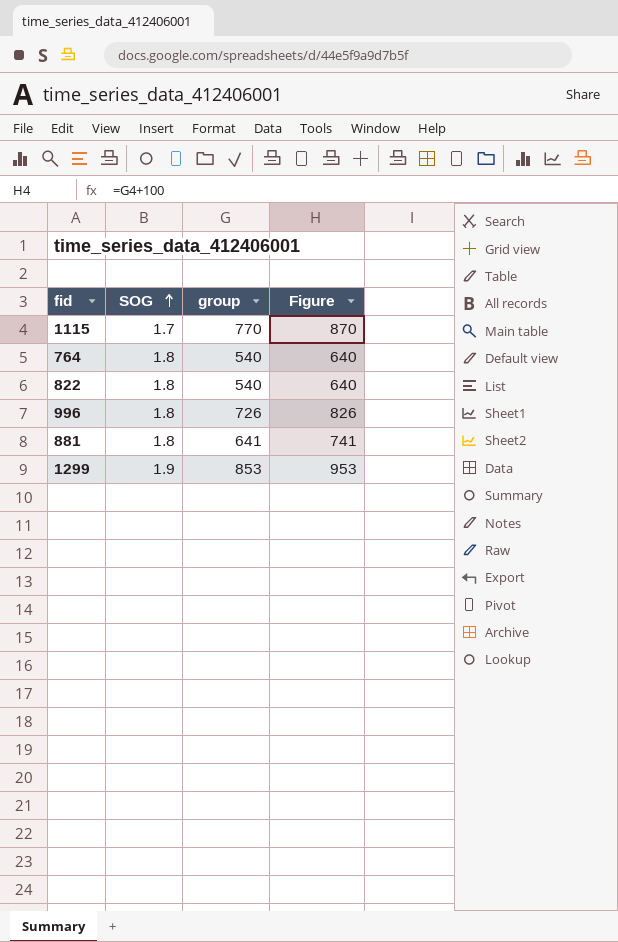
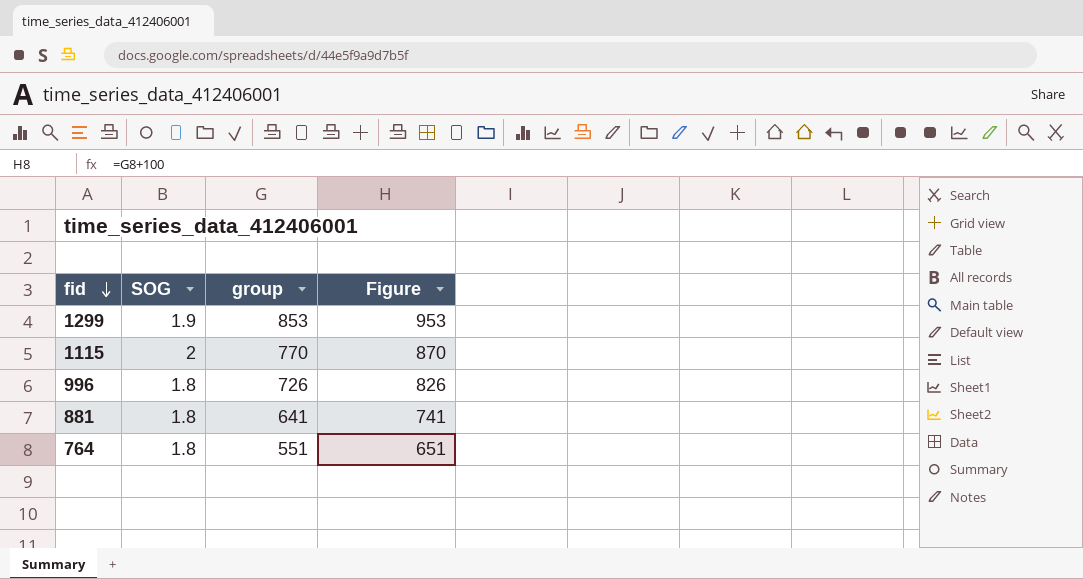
row order: SOG ascending -> fid descending
row 822: 1.8 | 540 | 640 -> none
1115 | SOG: 1.7 -> 2
764 | group: 540 -> 551
764 | Figure: 640 -> 651

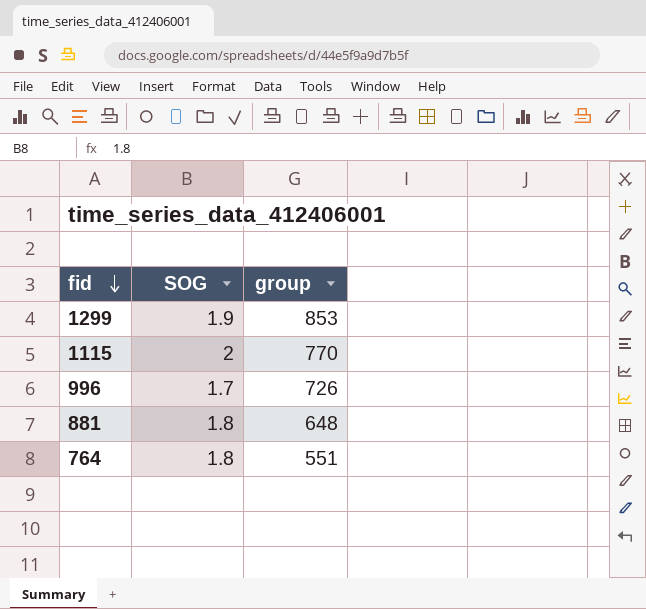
column Figure | formula: [group] + 100 -> none
996 | SOG: 1.8 -> 1.7
881 | group: 641 -> 648

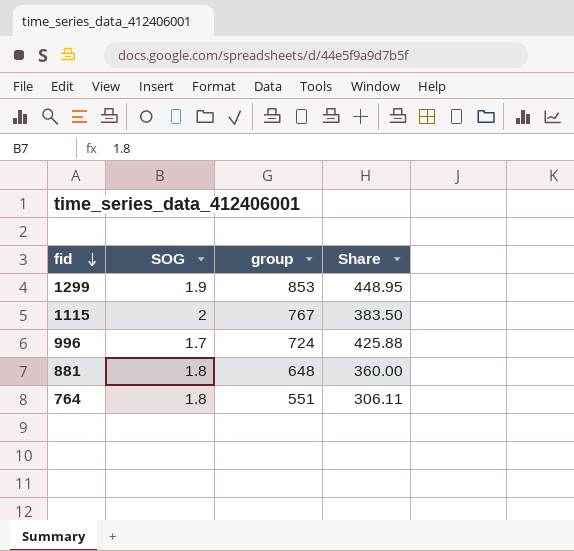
column Share | formula: none -> [group] / [SOG]
1115 | group: 770 -> 767
996 | group: 726 -> 724

